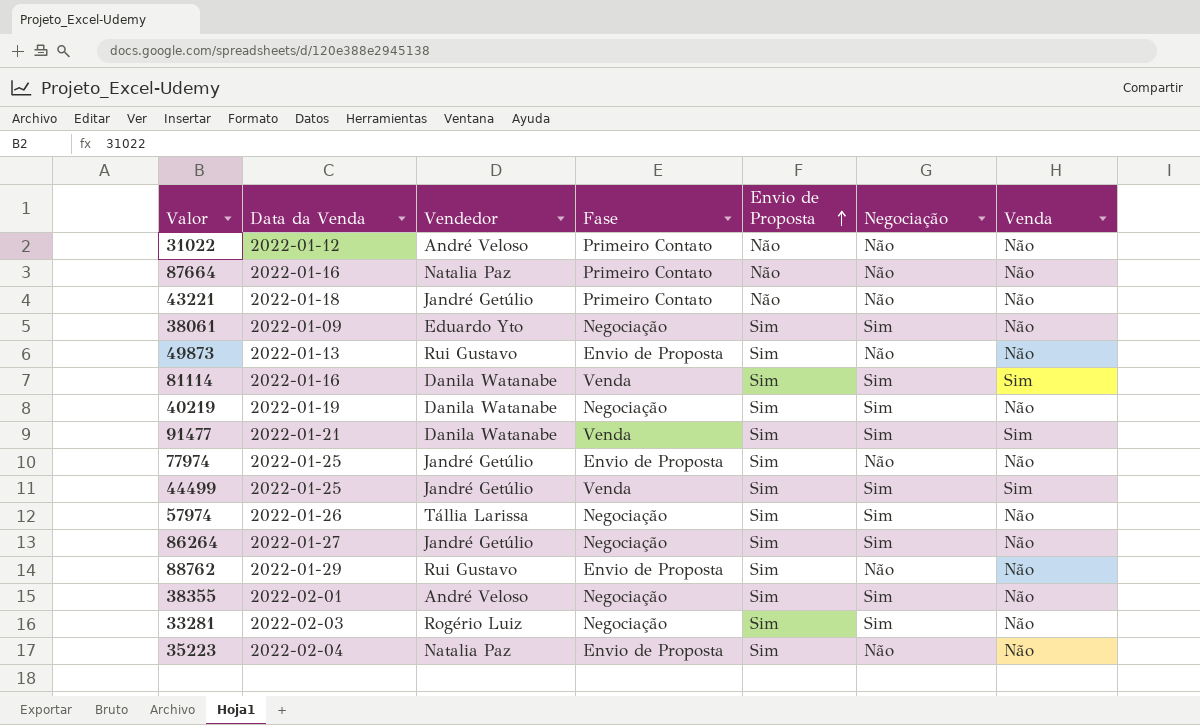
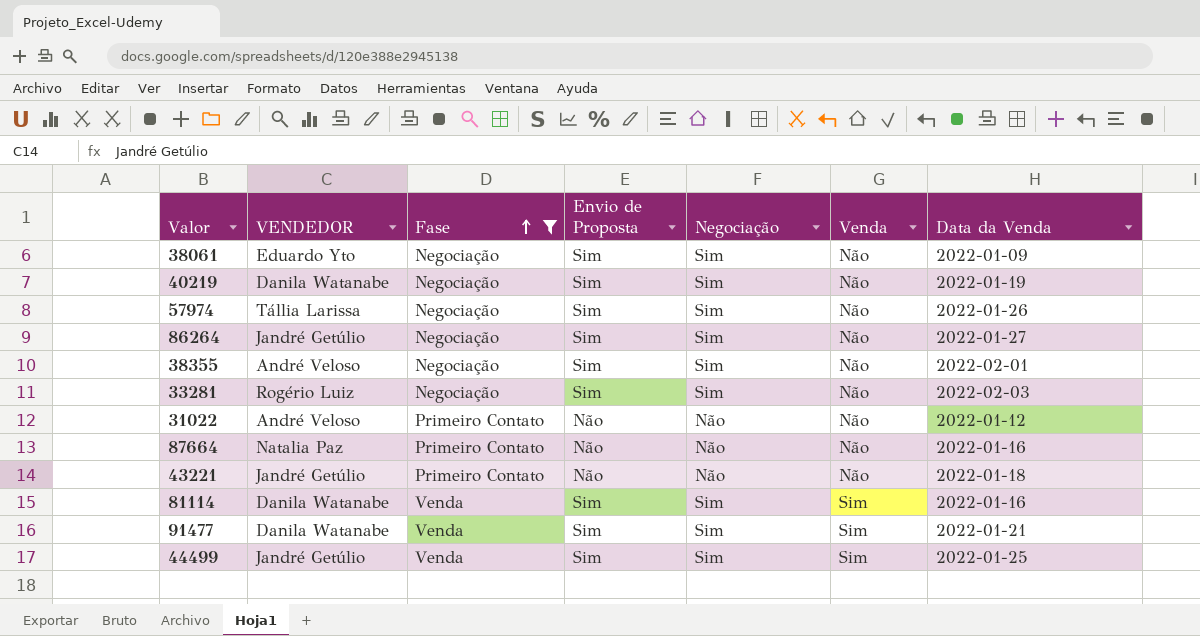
filter: none -> Fase != Envio de Proposta
row order: Envio de Proposta ascending -> Fase ascending
column name: Vendedor -> VENDEDOR
column Data da Venda | position: 2 -> 7

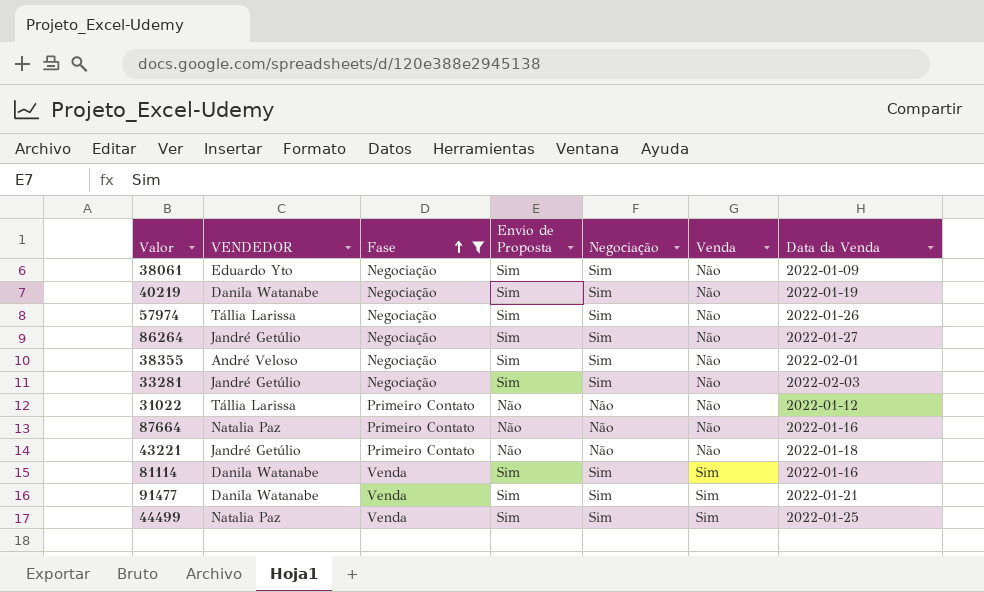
33281 | VENDEDOR: Rogério Luiz -> Jandré Getúlio
31022 | VENDEDOR: André Veloso -> Tállia Larissa
44499 | VENDEDOR: Jandré Getúlio -> Natalia Paz

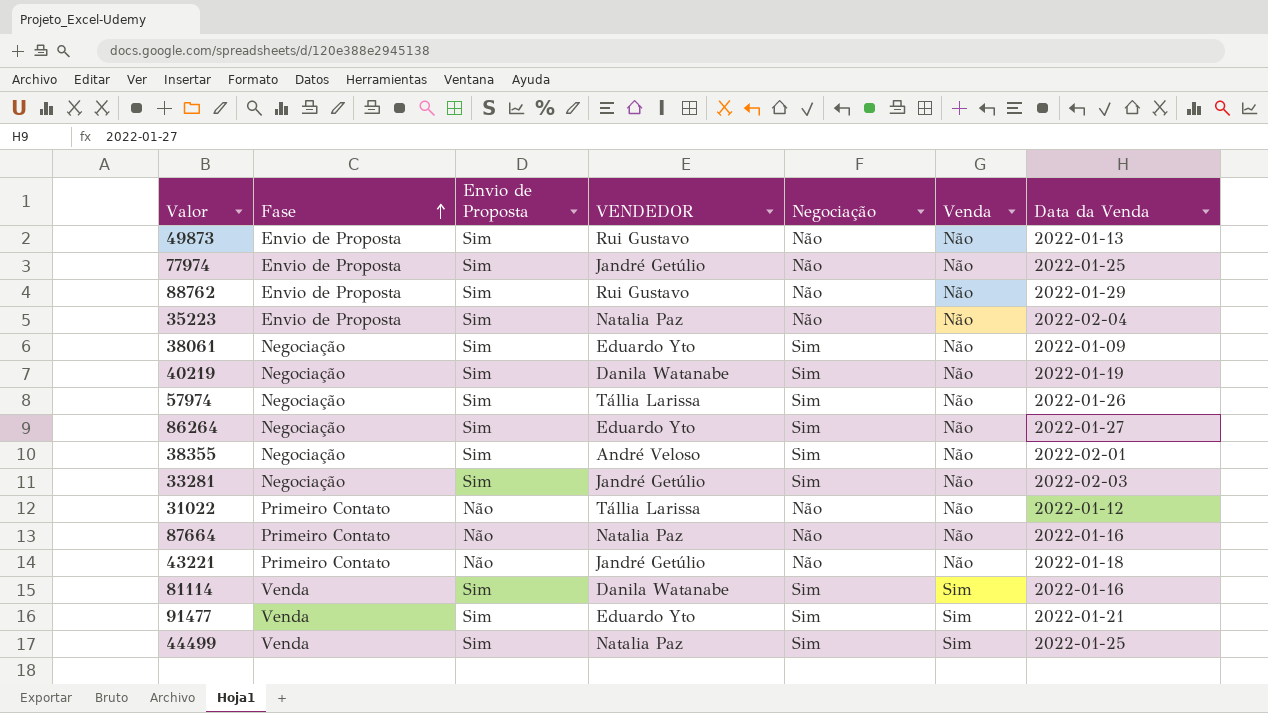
filter: Fase != Envio de Proposta -> none
column VENDEDOR | position: 2 -> 4
86264 | VENDEDOR: Jandré Getúlio -> Eduardo Yto
91477 | VENDEDOR: Danila Watanabe -> Eduardo Yto

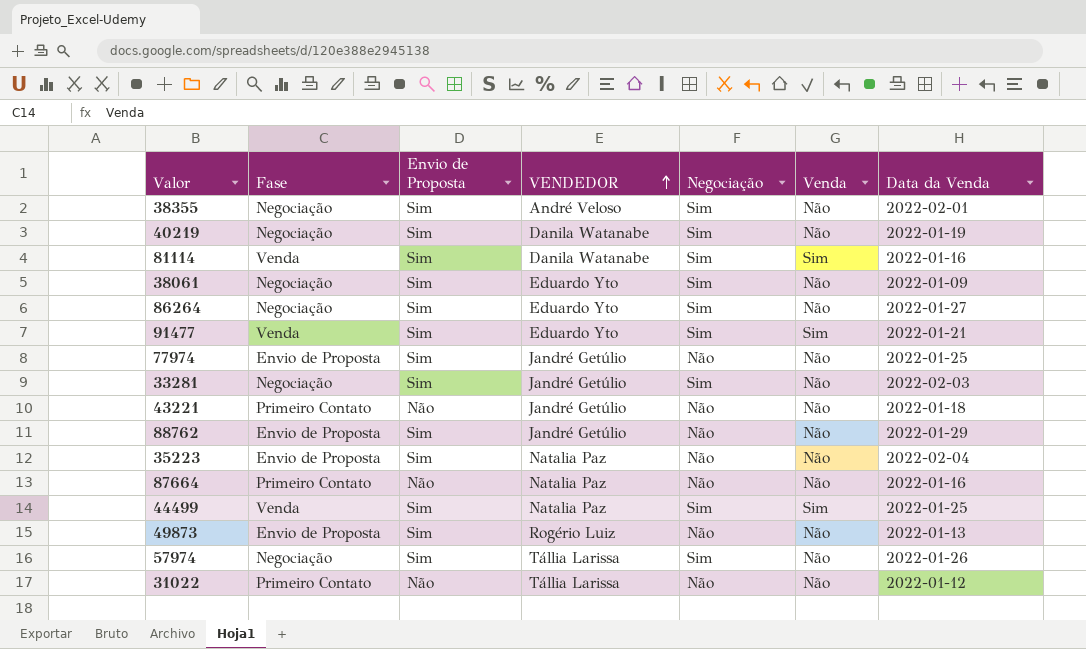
row order: Fase ascending -> VENDEDOR ascending
88762 | VENDEDOR: Rui Gustavo -> Jandré Getúlio
49873 | VENDEDOR: Rui Gustavo -> Rogério Luiz

